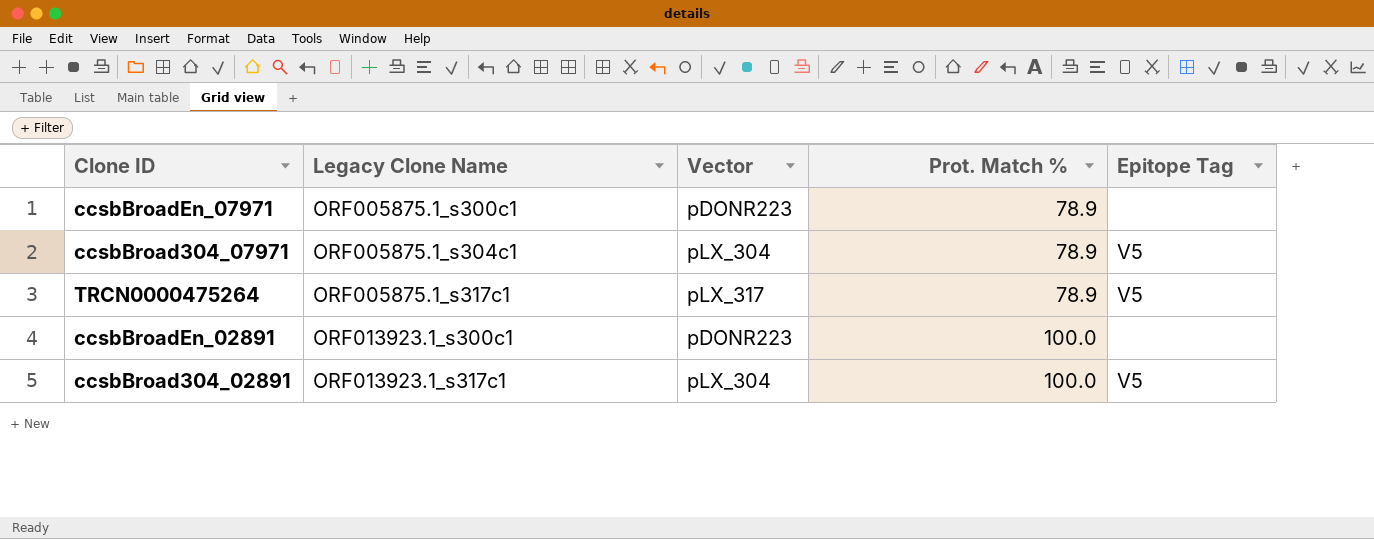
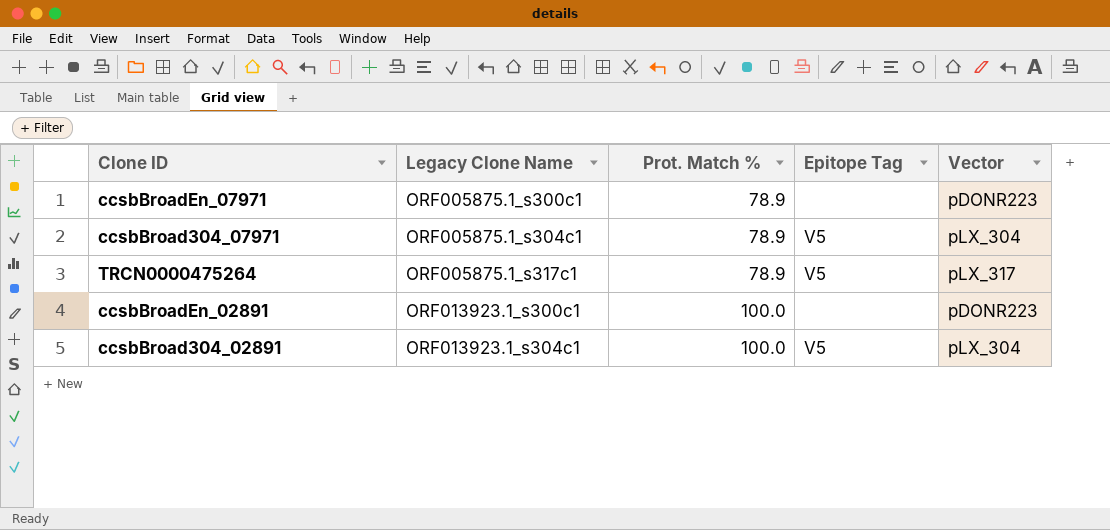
column Vector | position: 3 -> 5
ccsbBroad304_02891 | Legacy Clone Name: ORF013923.1_s317c1 -> ORF013923.1_s304c1

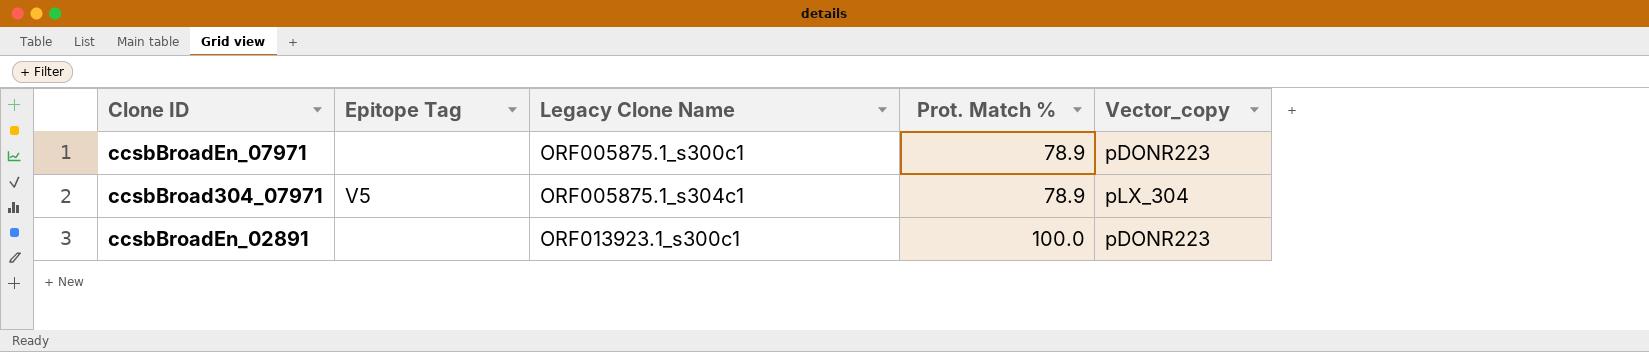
column Epitope Tag | position: 4 -> 2
column name: Vector -> Vector_copy
row TRCN0000475264: ORF005875.1_s317c1 | 78.9 | V5 | pLX_317 -> none
row ccsbBroad304_02891: ORF013923.1_s304c1 | 100.0 | V5 | pLX_304 -> none

